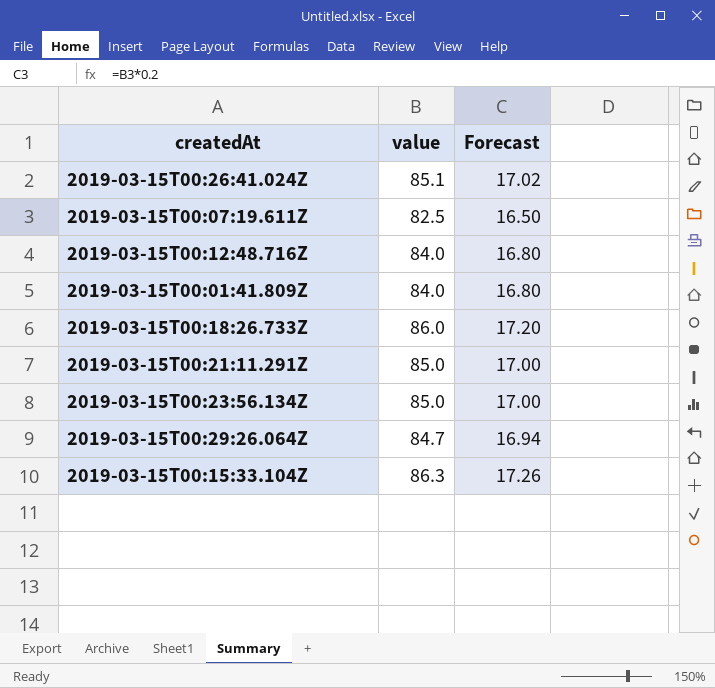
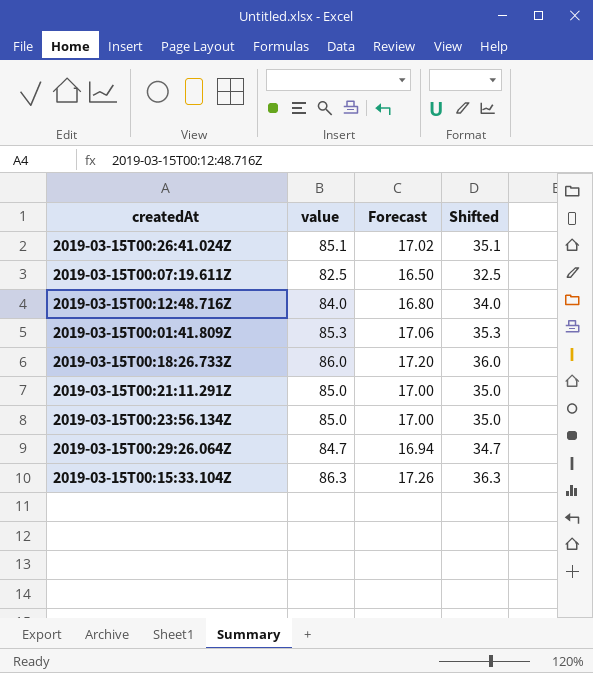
column Shifted | formula: none -> [value] - 50
2019-03-15T00:01:41.809Z | value: 84.0 -> 85.3
2019-03-15T00:01:41.809Z | Forecast: 16.80 -> 17.06

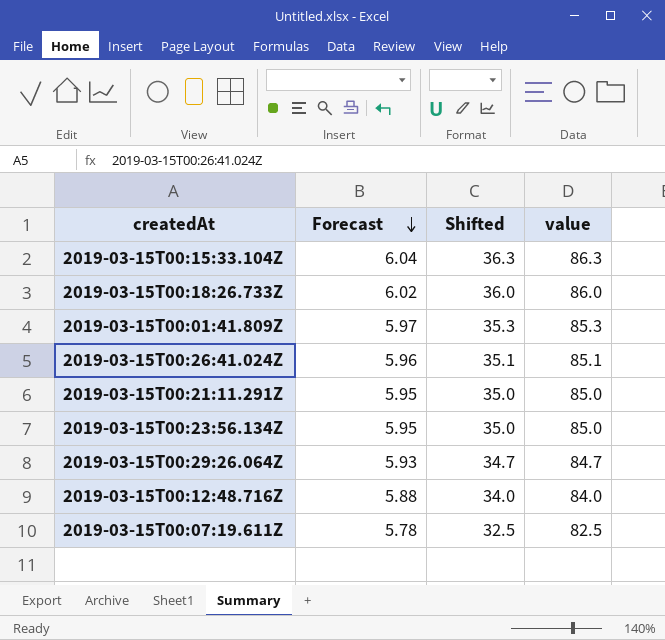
row order: none -> Forecast descending
column Forecast | formula: [value] * 0.2 -> [value] * 0.07
column value | position: 2 -> 4

